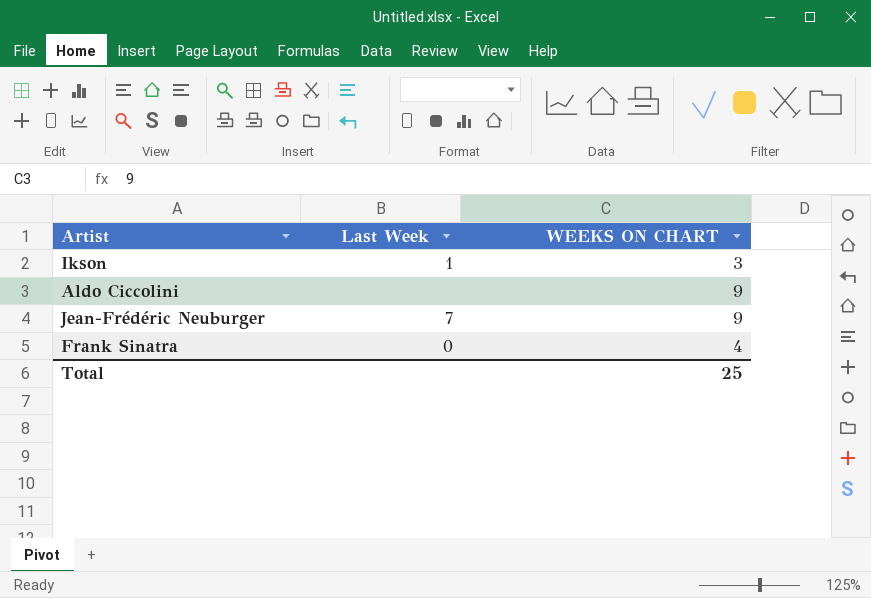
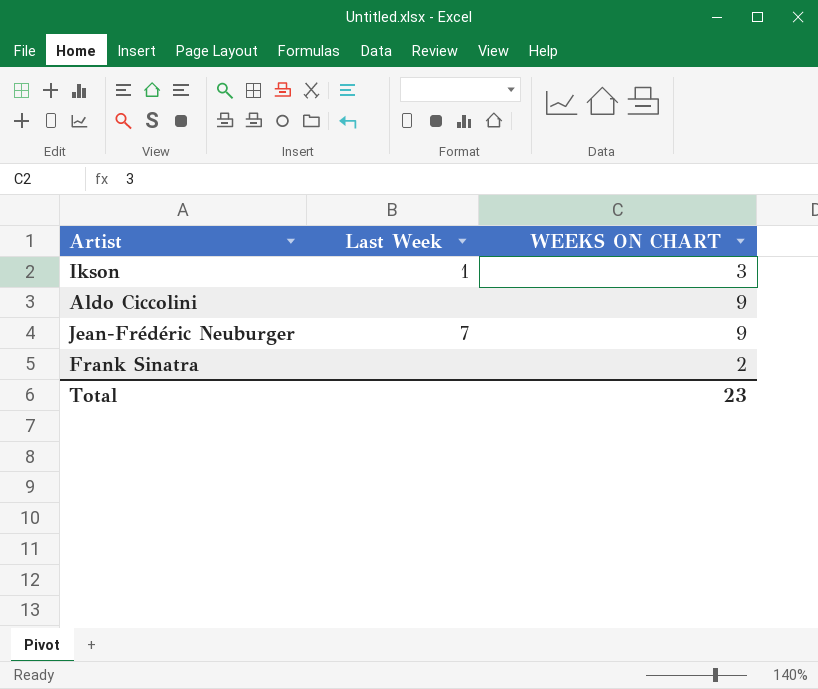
Frank Sinatra | Last Week: 0 -> none
Frank Sinatra | WEEKS ON CHART: 4 -> 2
Total | WEEKS ON CHART: 25 -> 23

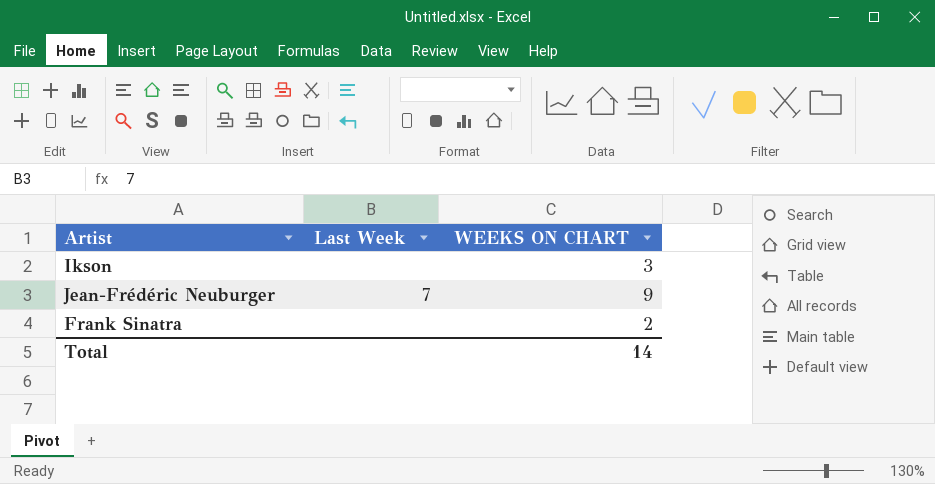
row Aldo Ciccolini: none | 9 -> none
Ikson | Last Week: 1 -> none
Total | WEEKS ON CHART: 23 -> 14

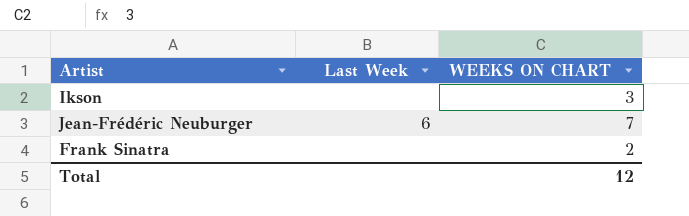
Jean-Frédéric Neuburger | Last Week: 7 -> 6
Jean-Frédéric Neuburger | WEEKS ON CHART: 9 -> 7
Total | WEEKS ON CHART: 14 -> 12

